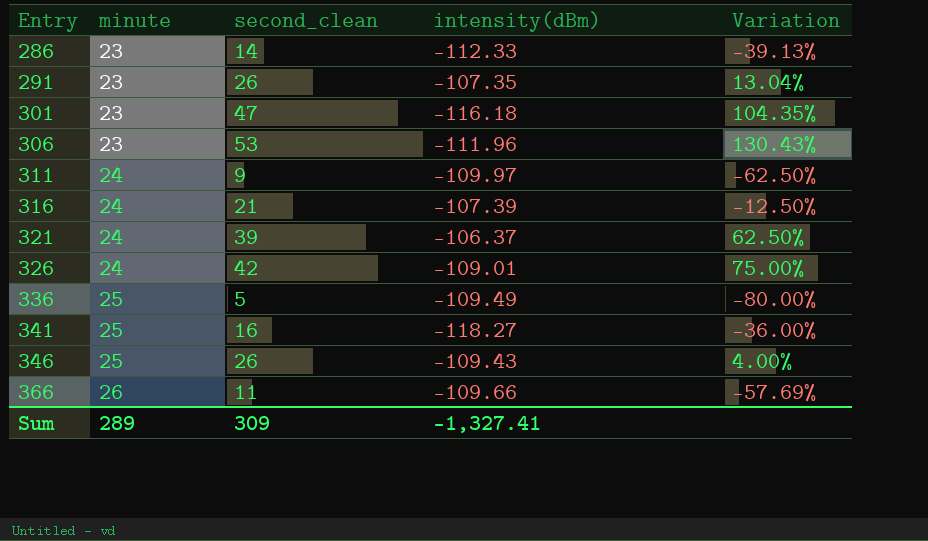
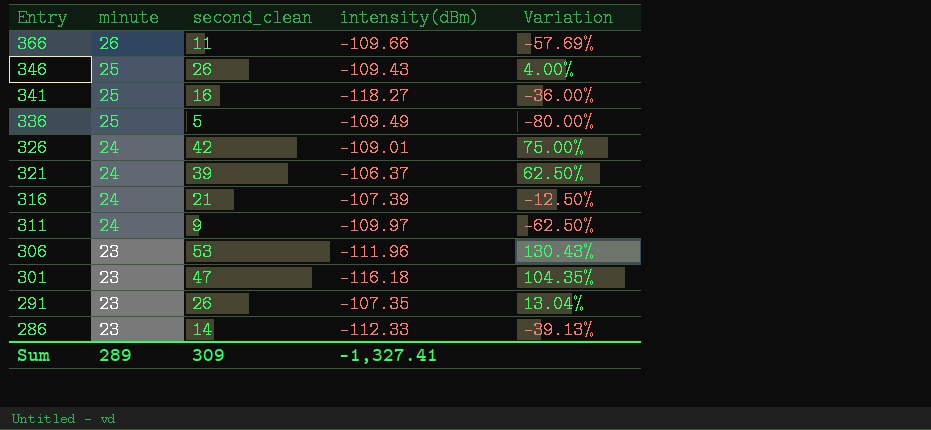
row order: Entry ascending -> Entry descending

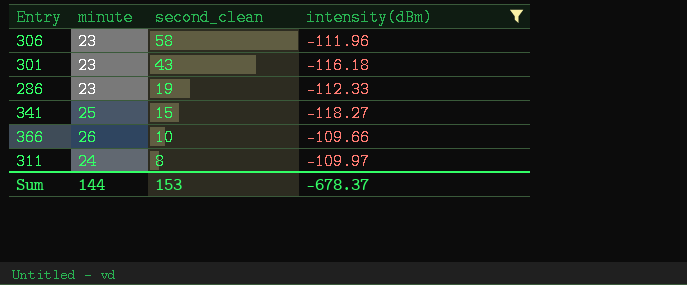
filter: none -> intensity(dBm) <= -109.66
row order: Entry descending -> second_clean descending
column Variation | formula: ([second_clean] - [minute]) / [minute] -> none
306 | second_clean: 53 -> 58
301 | second_clean: 47 -> 43
286 | second_clean: 14 -> 19
341 | second_clean: 16 -> 15
366 | second_clean: 11 -> 10
311 | second_clean: 9 -> 8
Sum | minute: 289 -> 144
Sum | second_clean: 309 -> 153
Sum | intensity(dBm): -1,327.41 -> -678.37

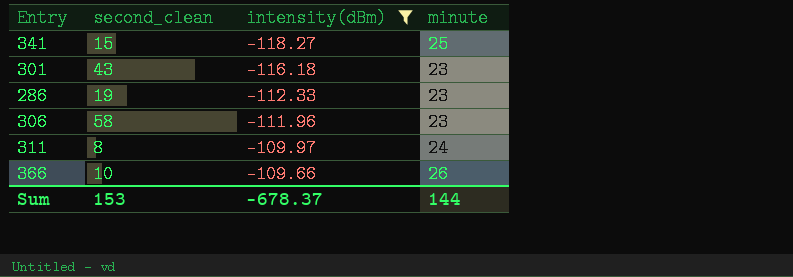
row order: second_clean descending -> intensity(dBm) ascending
column minute | position: 2 -> 4

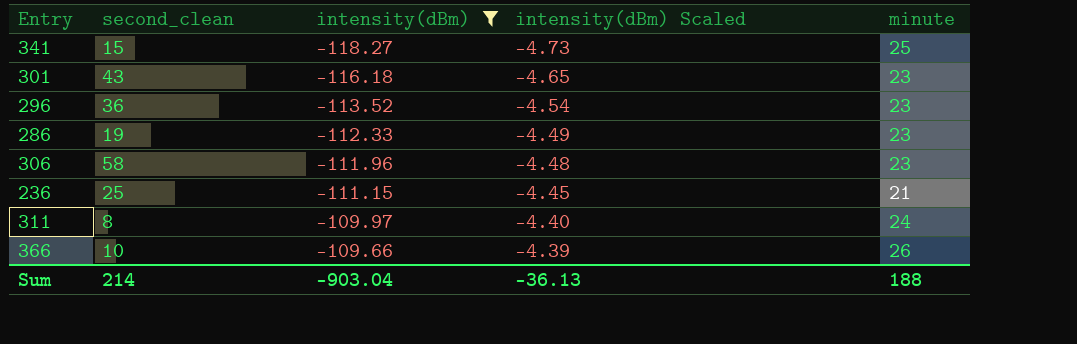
column intensity(dBm) Scaled | formula: none -> [intensity(dBm)] * 0.04
row 296: none -> 36 | -113.52 | -4.54 | 23
row 236: none -> 25 | -111.15 | -4.45 | 21
Sum | second_clean: 153 -> 214
Sum | intensity(dBm): -678.37 -> -903.04
Sum | minute: 144 -> 188

